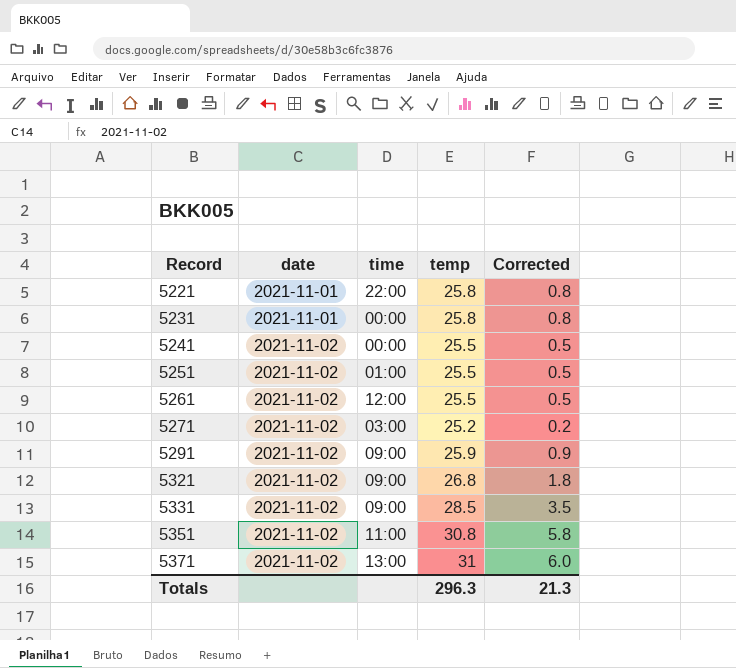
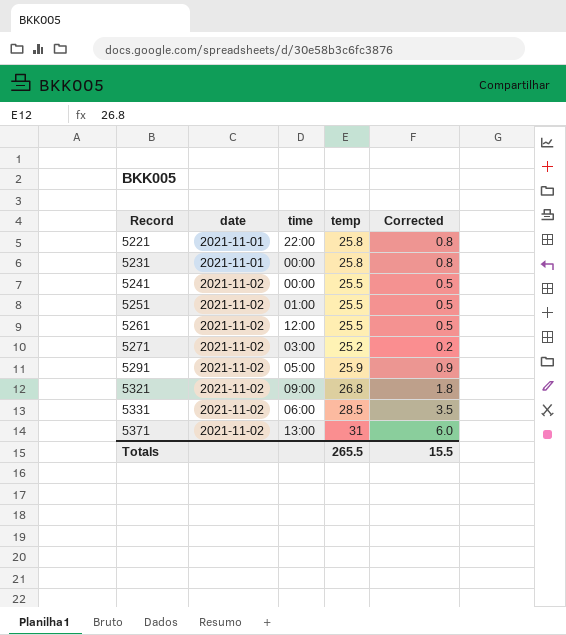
row 5351: 2021-11-02 | 11:00 | 30.8 | 5.8 -> none
5291 | time: 09:00 -> 05:00
5331 | time: 09:00 -> 06:00
Totals | temp: 296.3 -> 265.5
Totals | Corrected: 21.3 -> 15.5

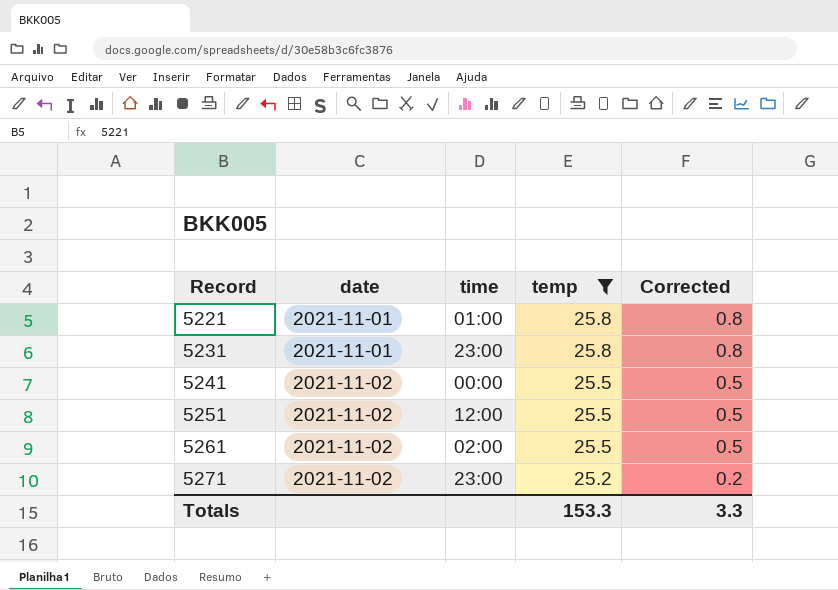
filter: none -> temp <= 25.8
5221 | time: 22:00 -> 01:00
5231 | time: 00:00 -> 23:00
5251 | time: 01:00 -> 12:00
5261 | time: 12:00 -> 02:00
5271 | time: 03:00 -> 23:00
Totals | temp: 265.5 -> 153.3
Totals | Corrected: 15.5 -> 3.3

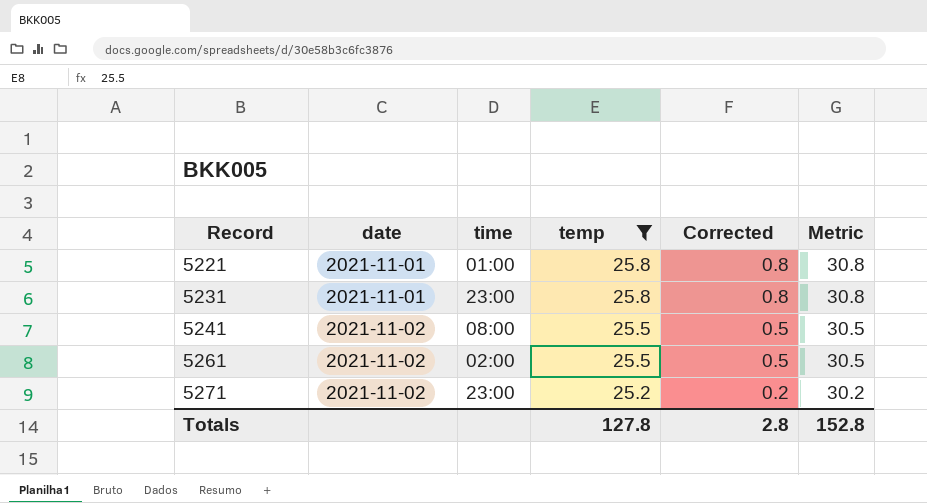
column Metric | formula: none -> [temp] + 5
row 5251: 2021-11-02 | 12:00 | 25.5 | 0.5 -> none
5241 | time: 00:00 -> 08:00
Totals | temp: 153.3 -> 127.8
Totals | Corrected: 3.3 -> 2.8

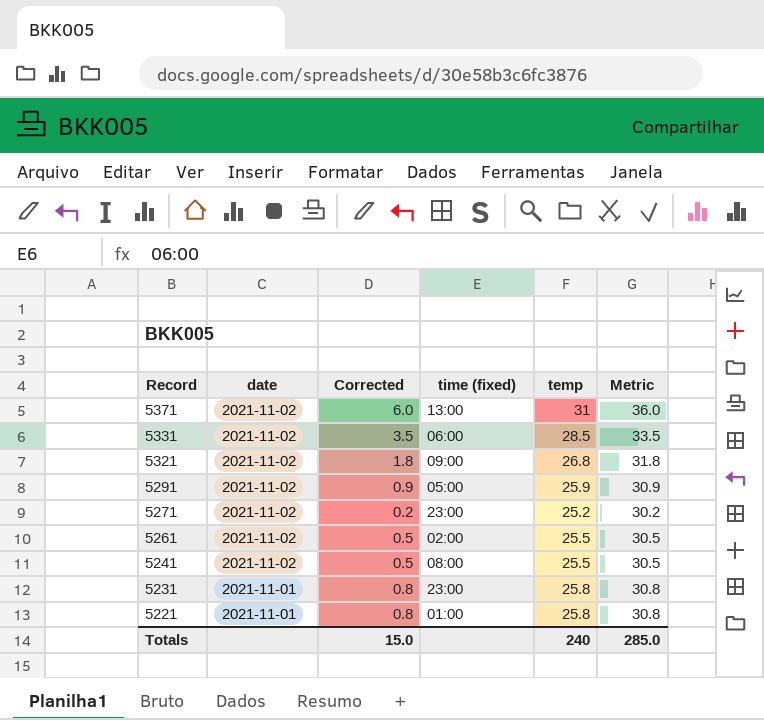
filter: temp <= 25.8 -> none
row order: Record ascending -> Record descending
column Corrected | position: 5 -> 3
column name: time -> time (fixed)
Totals | Corrected: 2.8 -> 15.0
Totals | temp: 127.8 -> 240
Totals | Metric: 152.8 -> 285.0

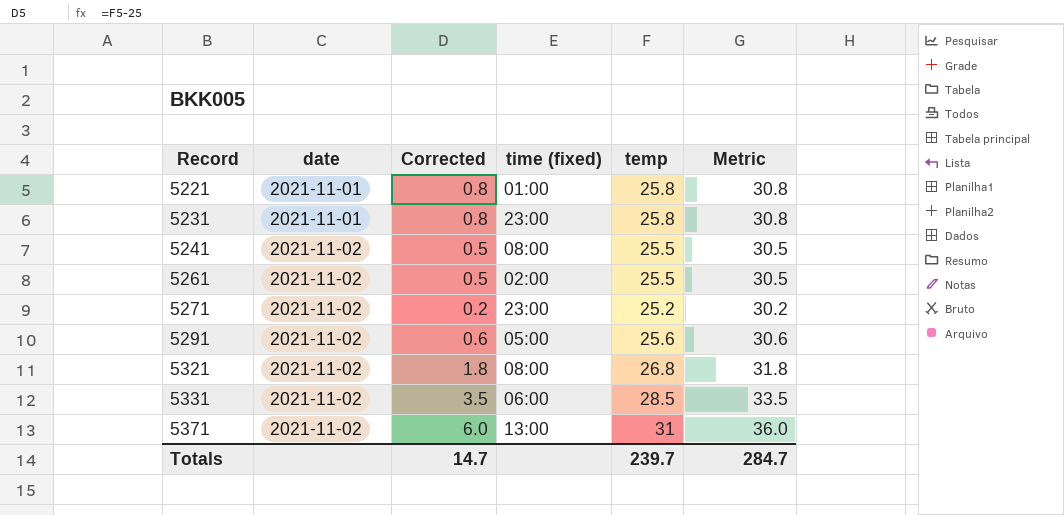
row order: Record descending -> Record ascending
5291 | Corrected: 0.9 -> 0.6
5291 | temp: 25.9 -> 25.6
5291 | Metric: 30.9 -> 30.6
5321 | time (fixed): 09:00 -> 08:00
Totals | Corrected: 15.0 -> 14.7
Totals | temp: 240 -> 239.7
Totals | Metric: 285.0 -> 284.7

